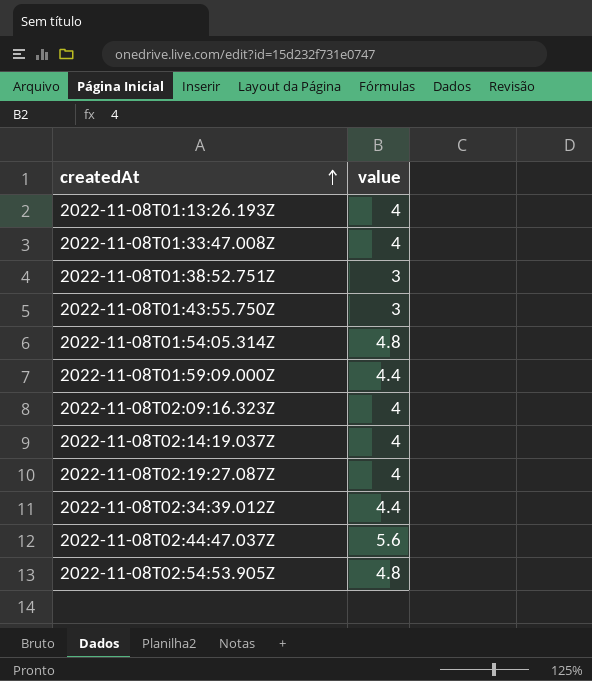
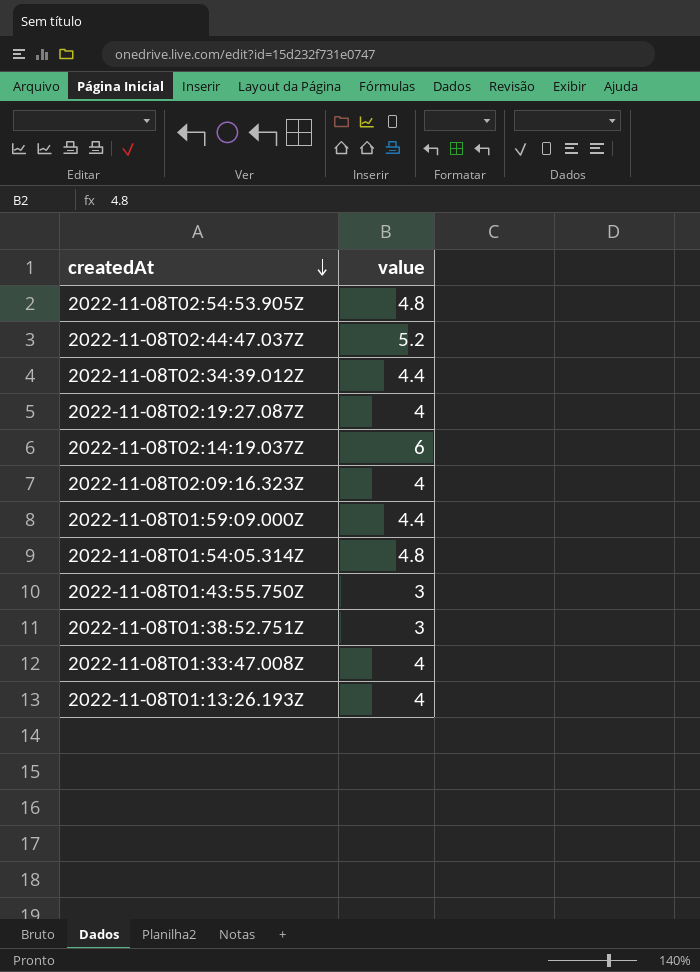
row order: createdAt ascending -> createdAt descending
2022-11-08T02:44:47.037Z | value: 5.6 -> 5.2
2022-11-08T02:14:19.037Z | value: 4 -> 6

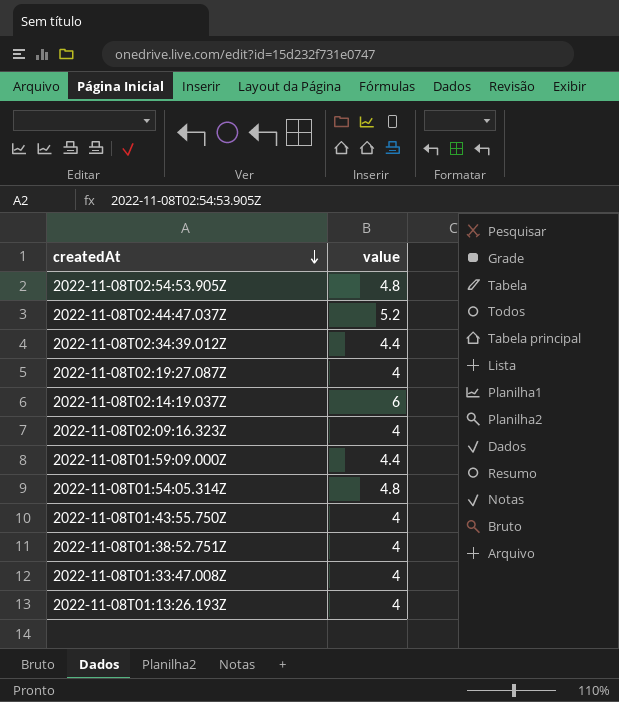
2022-11-08T01:43:55.750Z | value: 3 -> 4
2022-11-08T01:38:52.751Z | value: 3 -> 4

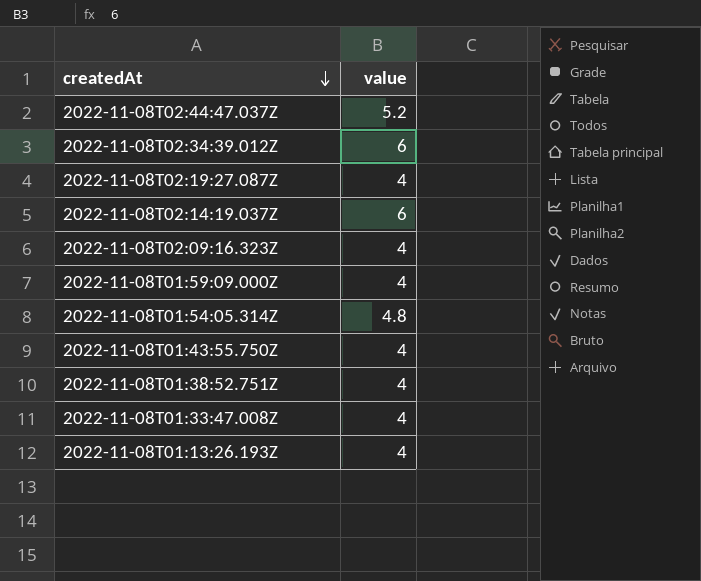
row 2022-11-08T02:54:53.905Z: 4.8 -> none
2022-11-08T02:34:39.012Z | value: 4.4 -> 6
2022-11-08T01:59:09.000Z | value: 4.4 -> 4

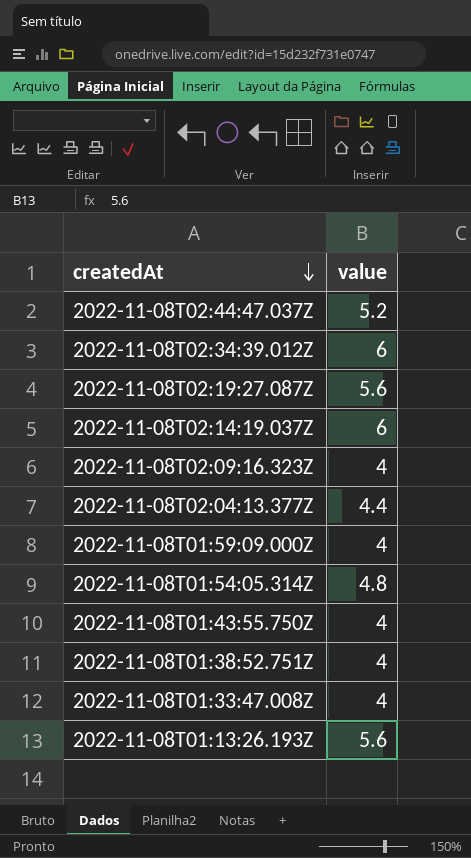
2022-11-08T02:19:27.087Z | value: 4 -> 5.6
row 2022-11-08T02:04:13.377Z: none -> 4.4
2022-11-08T01:13:26.193Z | value: 4 -> 5.6

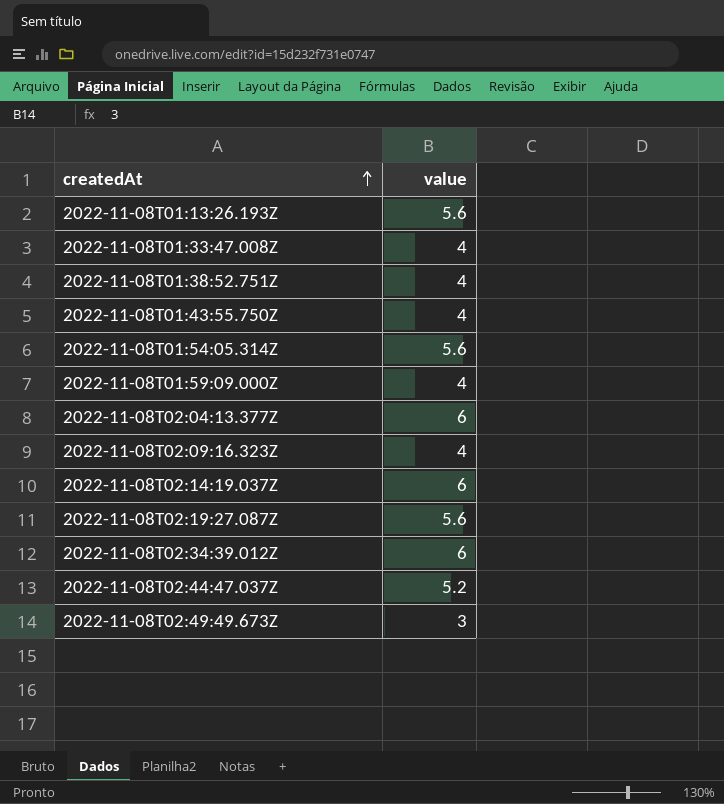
row order: createdAt descending -> createdAt ascending
2022-11-08T01:54:05.314Z | value: 4.8 -> 5.6
2022-11-08T02:04:13.377Z | value: 4.4 -> 6
row 2022-11-08T02:49:49.673Z: none -> 3

